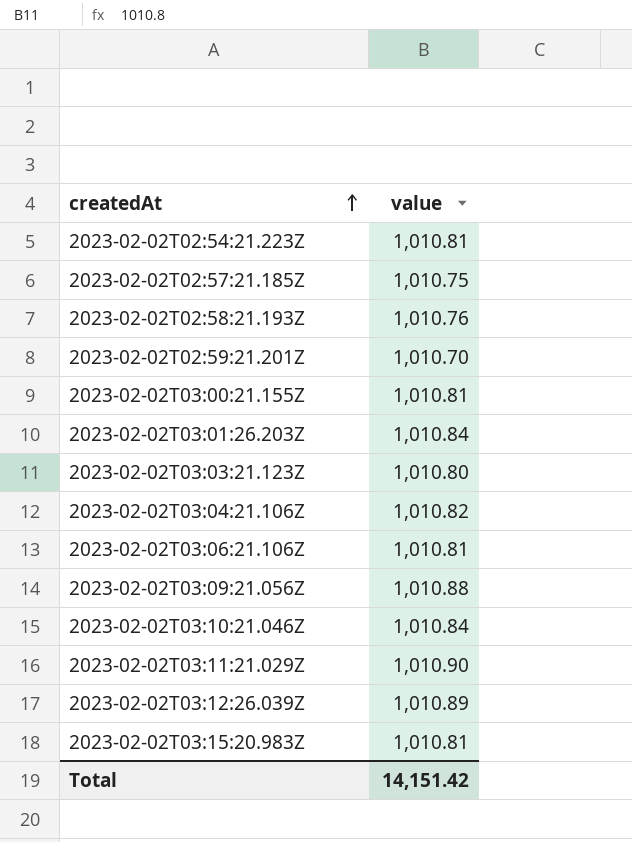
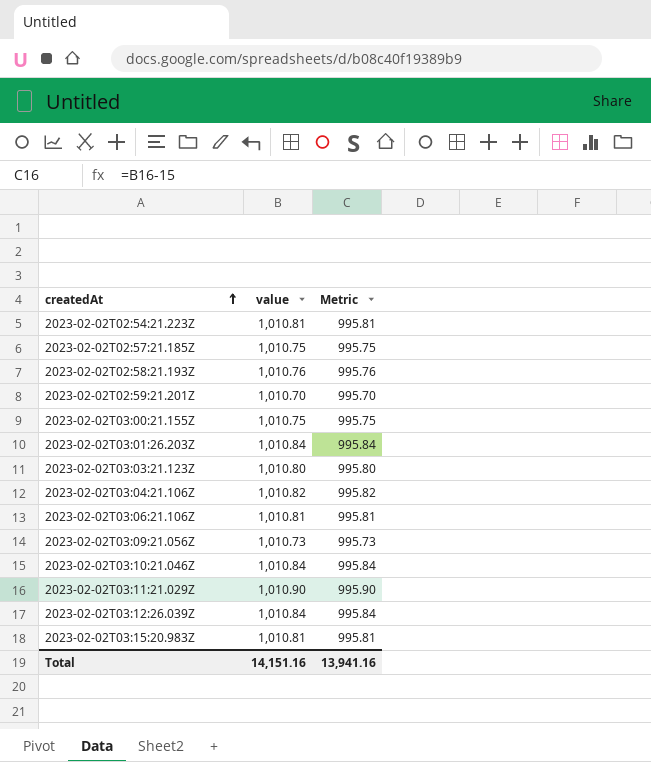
column Metric | formula: none -> [value] - 15
2023-02-02T03:00:21.155Z | value: 1,010.81 -> 1,010.75
2023-02-02T03:09:21.056Z | value: 1,010.88 -> 1,010.73
2023-02-02T03:12:26.039Z | value: 1,010.89 -> 1,010.84
Total | value: 14,151.42 -> 14,151.16

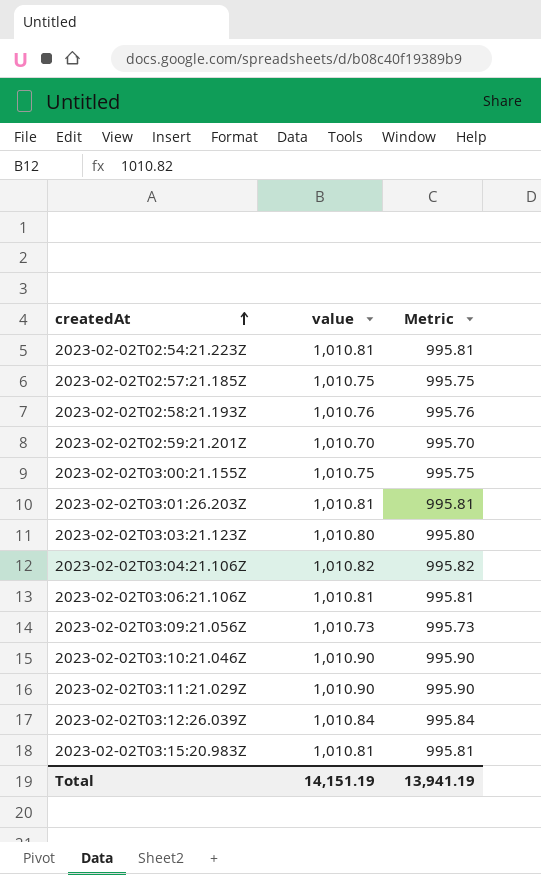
2023-02-02T03:01:26.203Z | value: 1,010.84 -> 1,010.81
2023-02-02T03:01:26.203Z | Metric: 995.84 -> 995.81
2023-02-02T03:10:21.046Z | value: 1,010.84 -> 1,010.90
2023-02-02T03:10:21.046Z | Metric: 995.84 -> 995.90
Total | value: 14,151.16 -> 14,151.19
Total | Metric: 13,941.16 -> 13,941.19

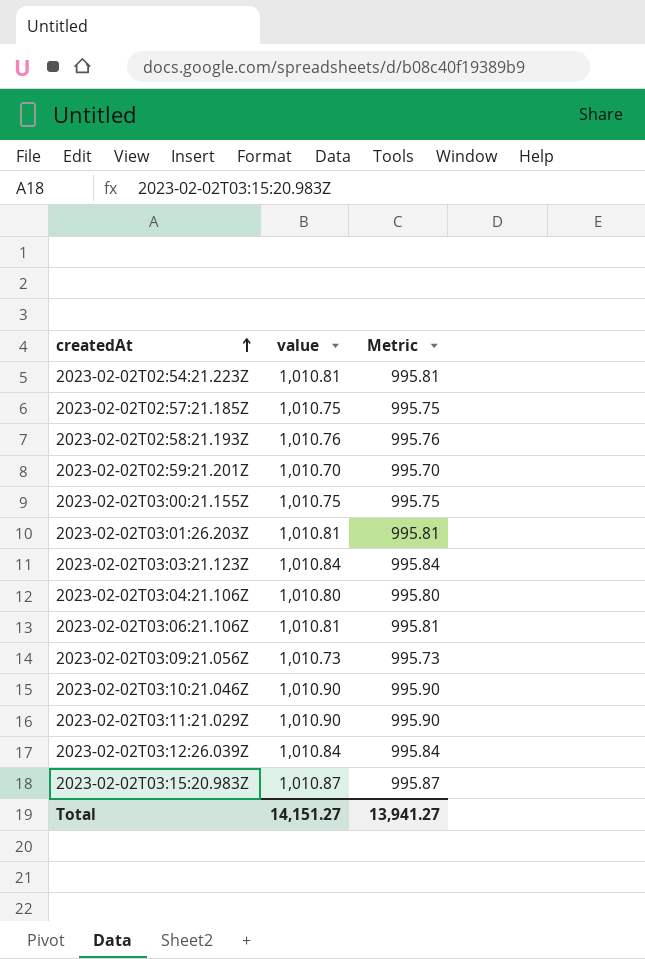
2023-02-02T03:03:21.123Z | value: 1,010.80 -> 1,010.84
2023-02-02T03:03:21.123Z | Metric: 995.80 -> 995.84
2023-02-02T03:04:21.106Z | value: 1,010.82 -> 1,010.80
2023-02-02T03:04:21.106Z | Metric: 995.82 -> 995.80
2023-02-02T03:15:20.983Z | value: 1,010.81 -> 1,010.87
2023-02-02T03:15:20.983Z | Metric: 995.81 -> 995.87
Total | value: 14,151.19 -> 14,151.27
Total | Metric: 13,941.19 -> 13,941.27

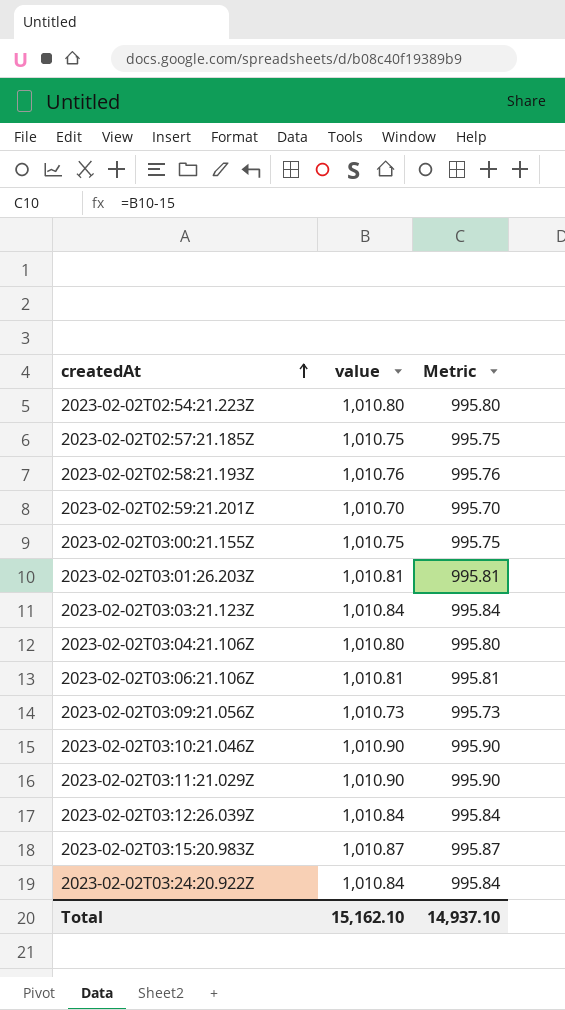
2023-02-02T02:54:21.223Z | value: 1,010.81 -> 1,010.80
2023-02-02T02:54:21.223Z | Metric: 995.81 -> 995.80
row 2023-02-02T03:24:20.922Z: none -> 1,010.84 | 995.84
Total | value: 14,151.27 -> 15,162.10
Total | Metric: 13,941.27 -> 14,937.10

